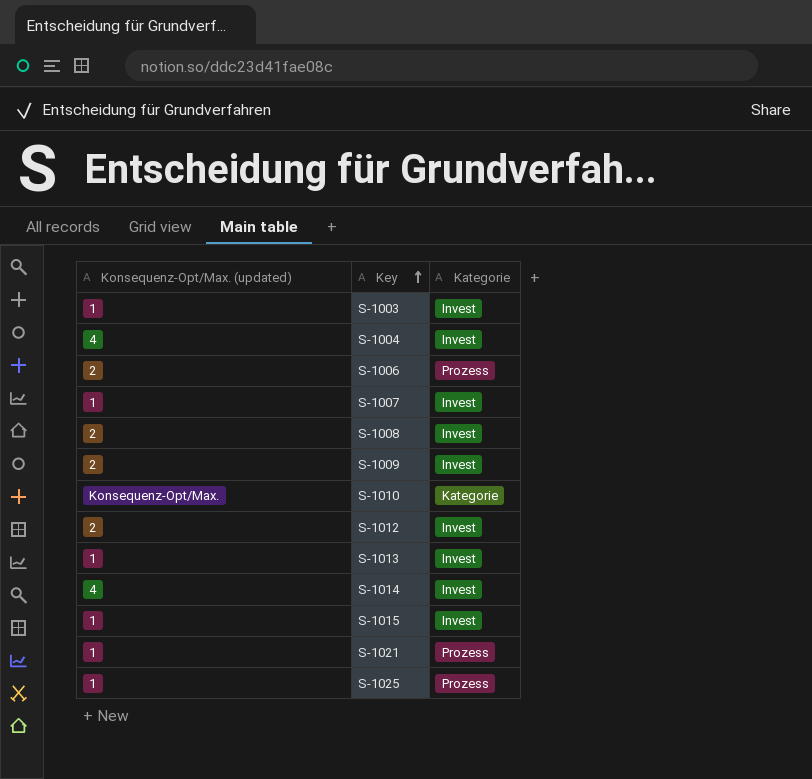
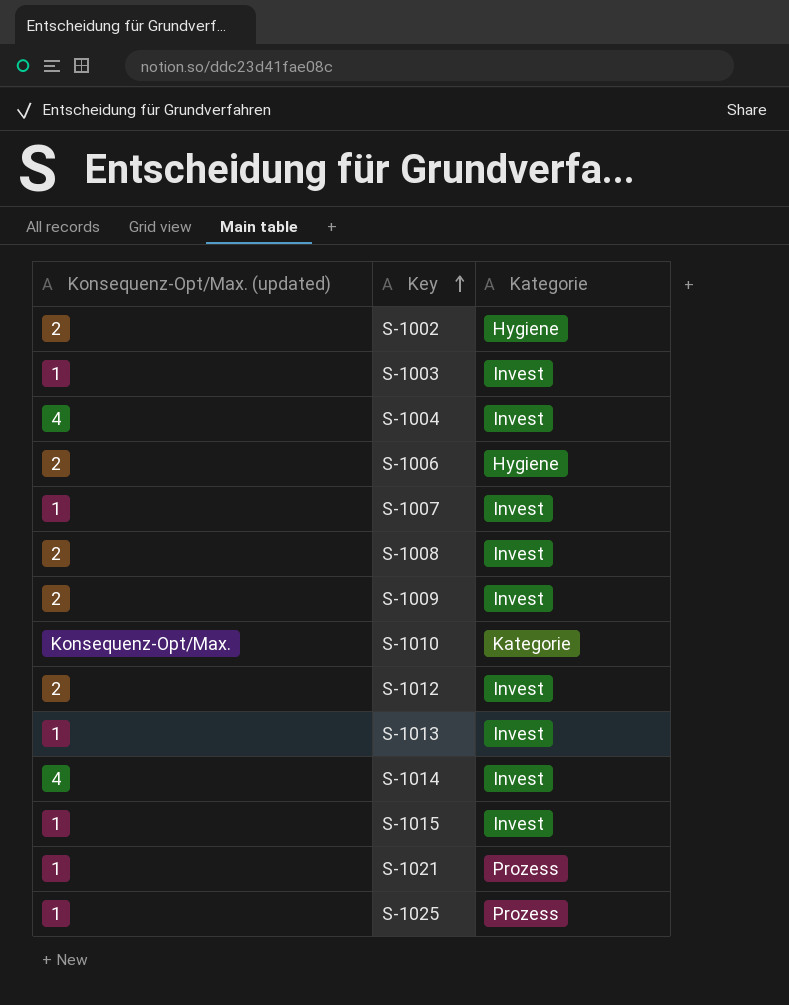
row S-1002: none -> 2 | Hygiene
S-1006 | Kategorie: Prozess -> Hygiene

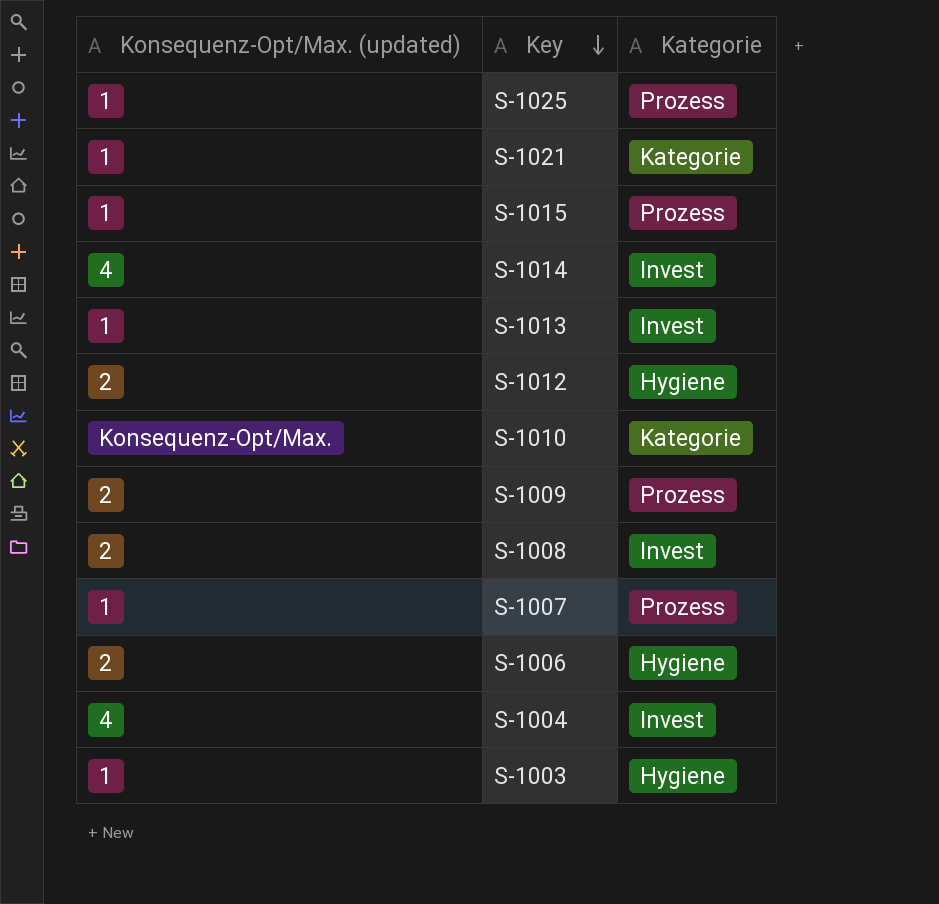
row order: Key ascending -> Key descending
row S-1002: 2 | Hygiene -> none
S-1021 | Kategorie: Prozess -> Kategorie
S-1015 | Kategorie: Invest -> Prozess
S-1012 | Kategorie: Invest -> Hygiene
S-1009 | Kategorie: Invest -> Prozess
S-1007 | Kategorie: Invest -> Prozess
S-1003 | Kategorie: Invest -> Hygiene

